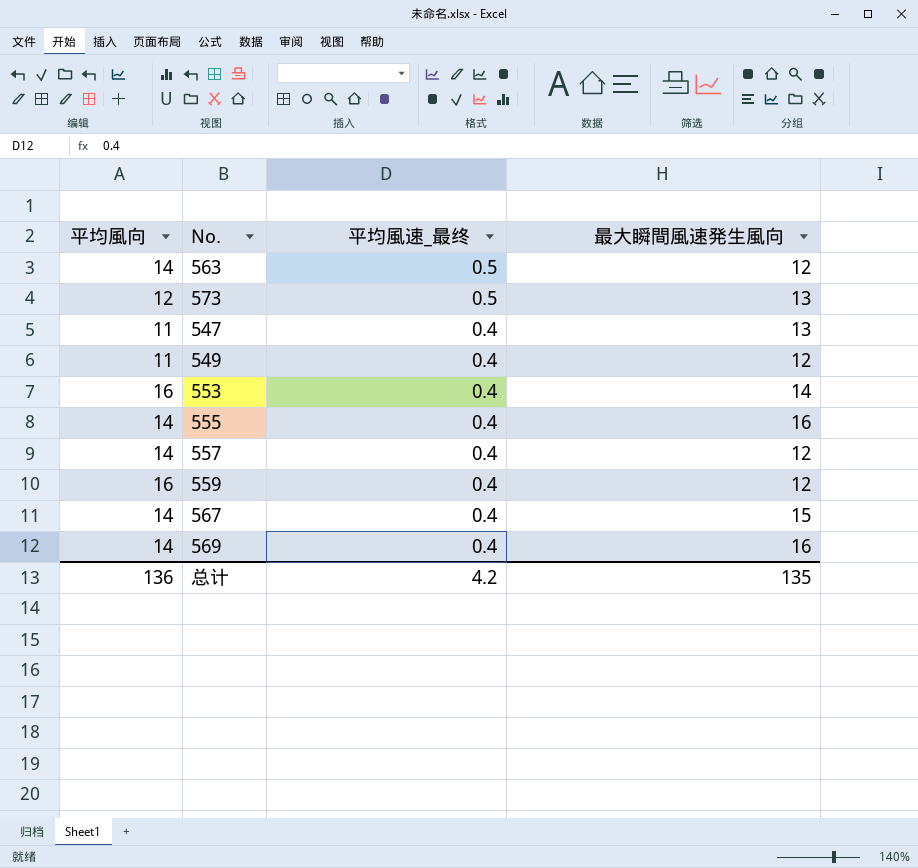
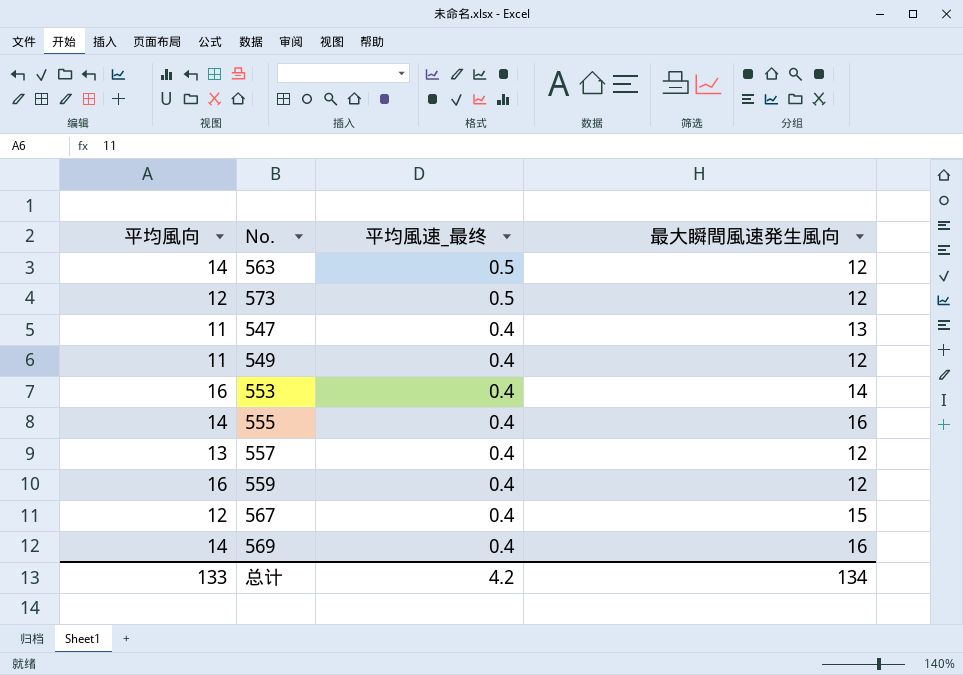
573 | 最大瞬間風速発生風向: 13 -> 12
557 | 平均風向: 14 -> 13
567 | 平均風向: 14 -> 12
总计 | 平均風向: 136 -> 133
总计 | 最大瞬間風速発生風向: 135 -> 134

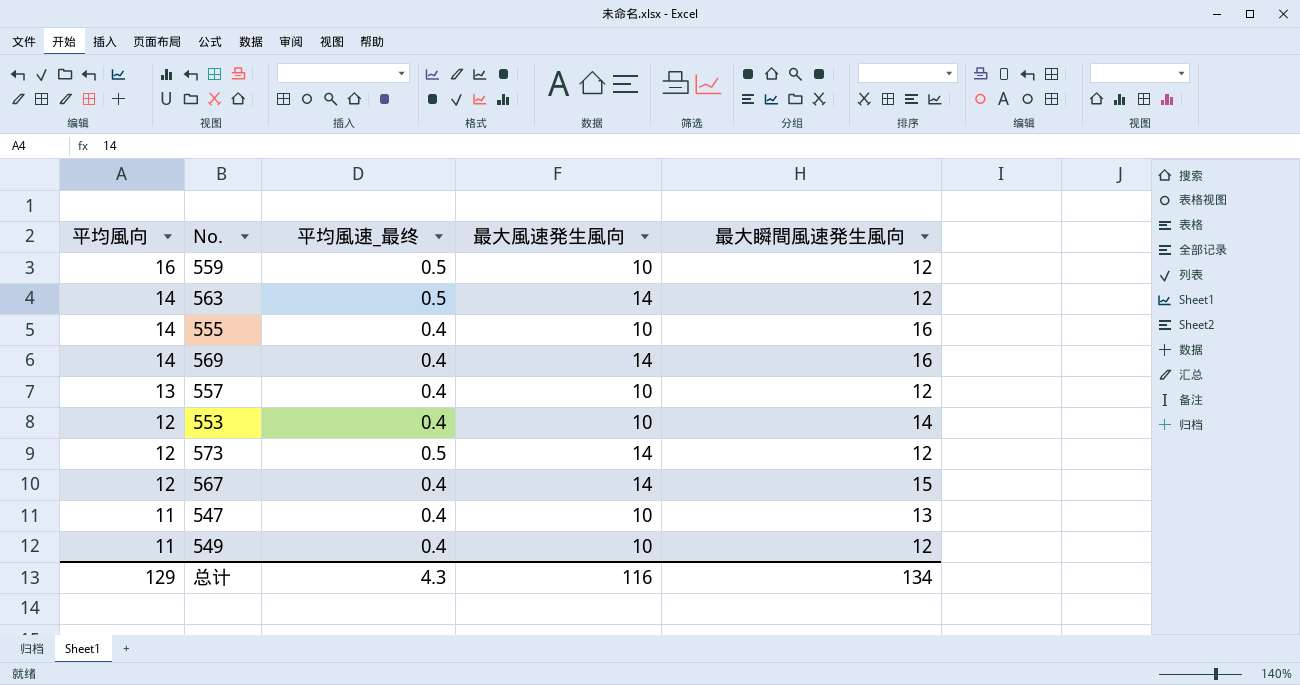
row order: 平均風速_最终 descending -> 平均風向 descending
column 最大風速発生風向 | position: none -> 4
559 | 平均風速_最终: 0.4 -> 0.5
553 | 平均風向: 16 -> 12
总计 | 平均風向: 133 -> 129
总计 | 平均風速_最终: 4.2 -> 4.3

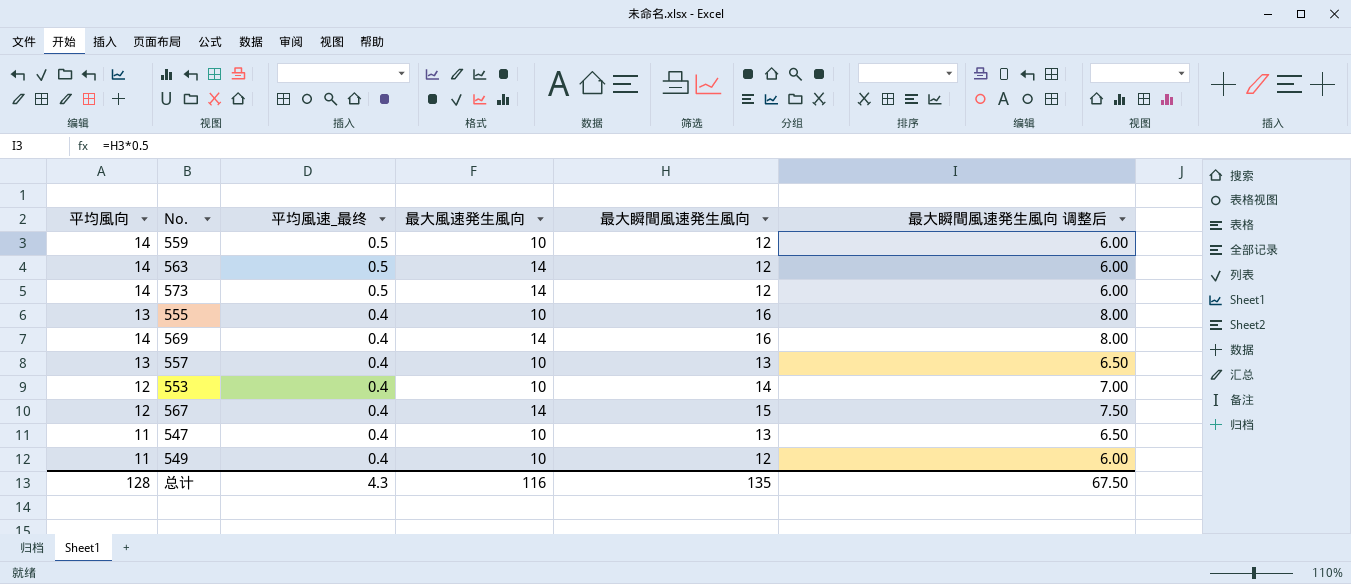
row order: 平均風向 descending -> 平均風速_最终 descending
column 最大瞬間風速発生風向 调整后 | formula: none -> [最大瞬間風速発生風向] * 0.5
559 | 平均風向: 16 -> 14
573 | 平均風向: 12 -> 14
555 | 平均風向: 14 -> 13
557 | 最大瞬間風速発生風向: 12 -> 13
总计 | 平均風向: 129 -> 128
总计 | 最大瞬間風速発生風向: 134 -> 135

